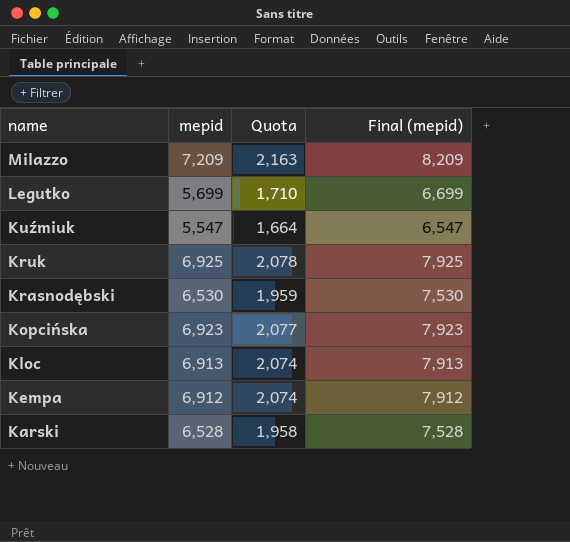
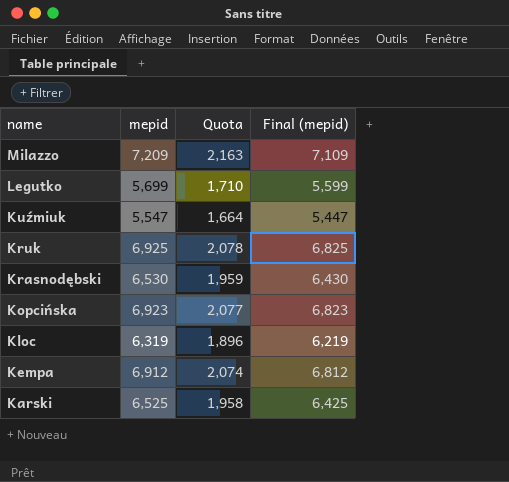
column Final (mepid) | formula: [mepid] + 1000 -> [mepid] - 100
Kloc | mepid: 6,913 -> 6,319
Kloc | Quota: 2,074 -> 1,896
Karski | mepid: 6,528 -> 6,525

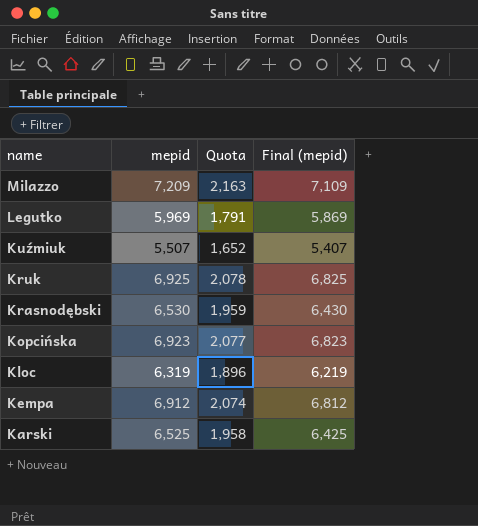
Legutko | mepid: 5,699 -> 5,969
Legutko | Quota: 1,710 -> 1,791
Legutko | Final (mepid): 5,599 -> 5,869
Kuźmiuk | mepid: 5,547 -> 5,507
Kuźmiuk | Quota: 1,664 -> 1,652
Kuźmiuk | Final (mepid): 5,447 -> 5,407

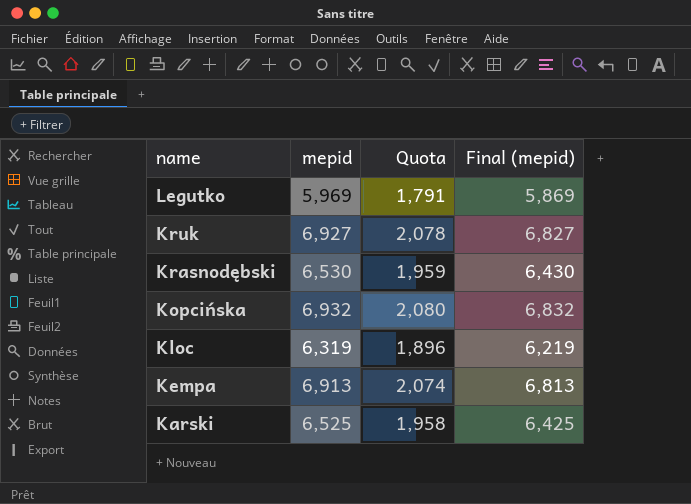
row Milazzo: 7,209 | 2,163 | 7,109 -> none
row Kuźmiuk: 5,507 | 1,652 | 5,407 -> none
Kruk | mepid: 6,925 -> 6,927
Kruk | Final (mepid): 6,825 -> 6,827
Kopcińska | mepid: 6,923 -> 6,932
Kopcińska | Quota: 2,077 -> 2,080
Kopcińska | Final (mepid): 6,823 -> 6,832
Kempa | mepid: 6,912 -> 6,913
Kempa | Final (mepid): 6,812 -> 6,813

